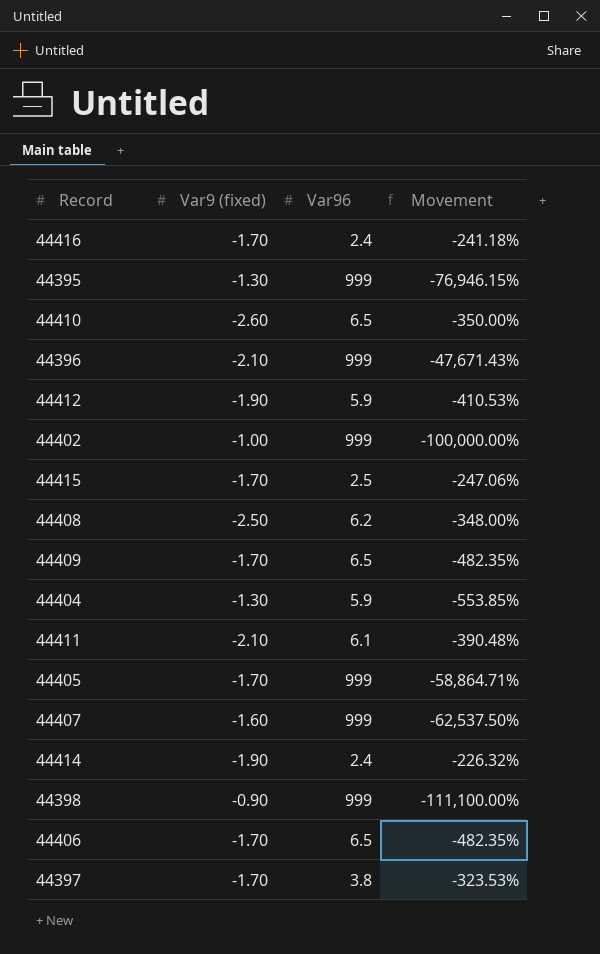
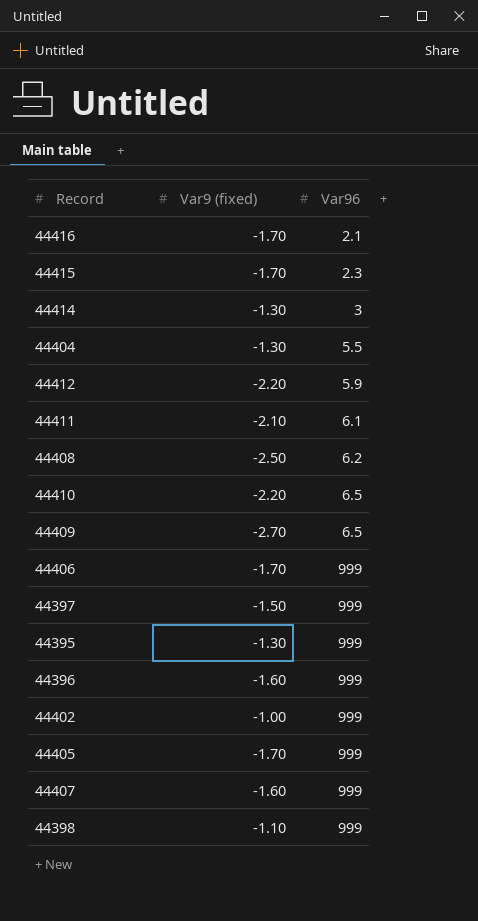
row order: none -> Var96 ascending
column Movement | formula: ([Var96] - [Var9 (fixed)]) / [Var9 (fixed)] -> none
44416 | Var96: 2.4 -> 2.1
44415 | Var96: 2.5 -> 2.3
44414 | Var9 (fixed): -1.90 -> -1.30
44414 | Var96: 2.4 -> 3
44404 | Var96: 5.9 -> 5.5
44412 | Var9 (fixed): -1.90 -> -2.20
44410 | Var9 (fixed): -2.60 -> -2.20
44409 | Var9 (fixed): -1.70 -> -2.70
44406 | Var96: 6.5 -> 999
44397 | Var9 (fixed): -1.70 -> -1.50
44397 | Var96: 3.8 -> 999
44396 | Var9 (fixed): -2.10 -> -1.60
44398 | Var9 (fixed): -0.90 -> -1.10

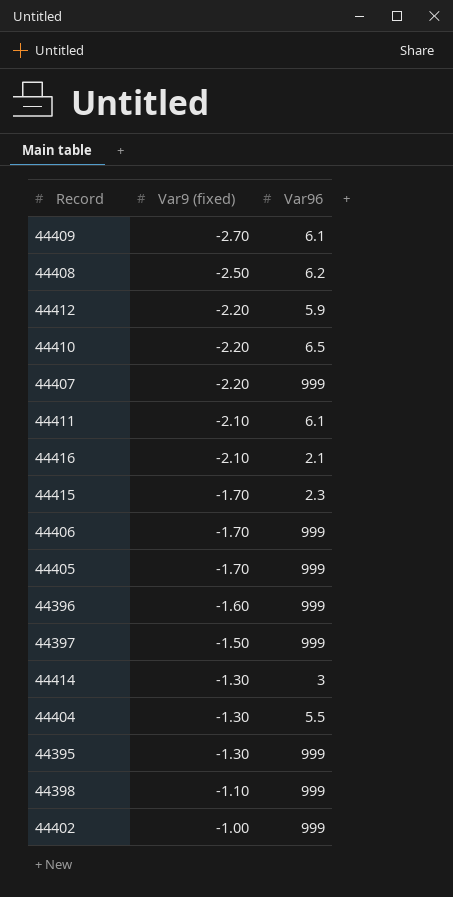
row order: Var96 ascending -> Var9 (fixed) ascending
44409 | Var96: 6.5 -> 6.1
44407 | Var9 (fixed): -1.60 -> -2.20
44416 | Var9 (fixed): -1.70 -> -2.10

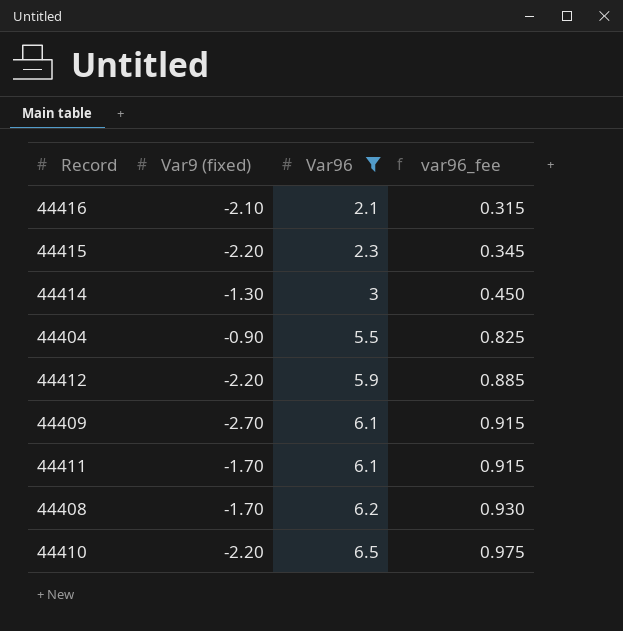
filter: none -> Var96 != 999
row order: Var9 (fixed) ascending -> Var96 ascending
column var96_fee | formula: none -> [Var96] * 0.15
44415 | Var9 (fixed): -1.70 -> -2.20
44404 | Var9 (fixed): -1.30 -> -0.90
44411 | Var9 (fixed): -2.10 -> -1.70
44408 | Var9 (fixed): -2.50 -> -1.70

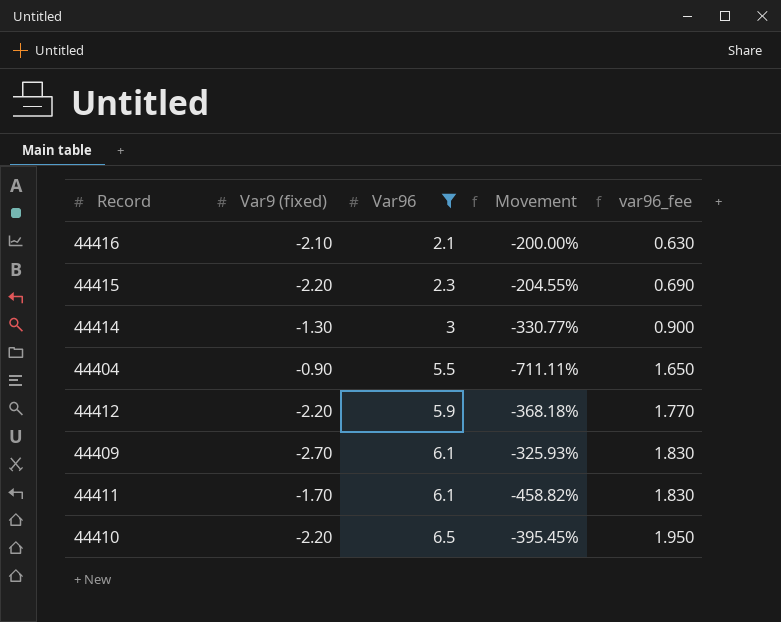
column Movement | formula: none -> ([Var96] - [Var9 (fixed)]) / [Var9 (fixed)]
column var96_fee | formula: [Var96] * 0.15 -> [Var96] * 0.3
row 44408: -1.70 | 6.2 | 0.930 -> none

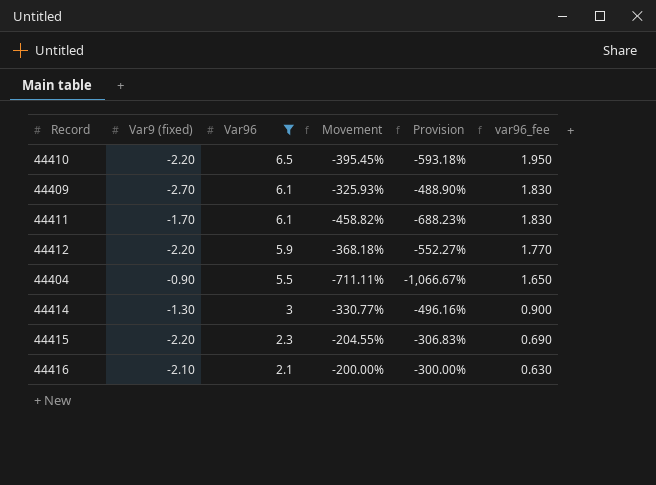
row order: Var96 ascending -> Var96 descending
column Provision | formula: none -> [Movement] * 1.5

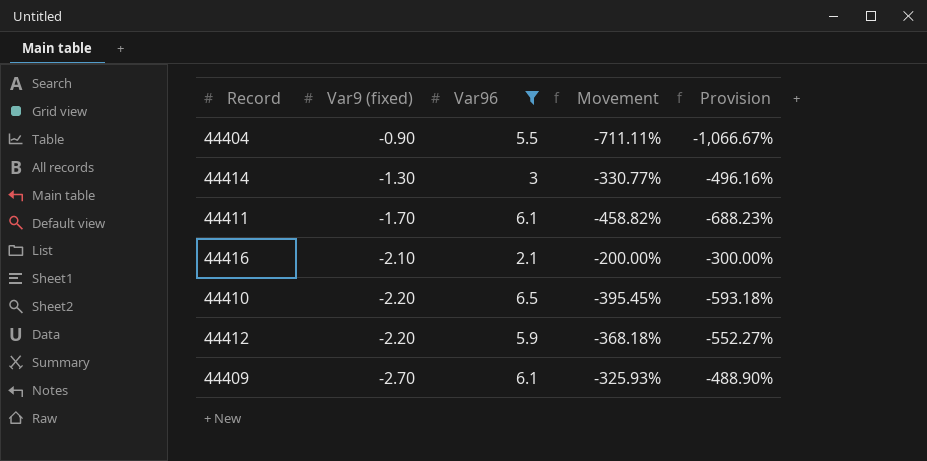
row order: Var96 descending -> Var9 (fixed) descending
column var96_fee | formula: [Var96] * 0.3 -> none
row 44415: -2.20 | 2.3 | -204.55% | -306.83% | 0.690 -> none

